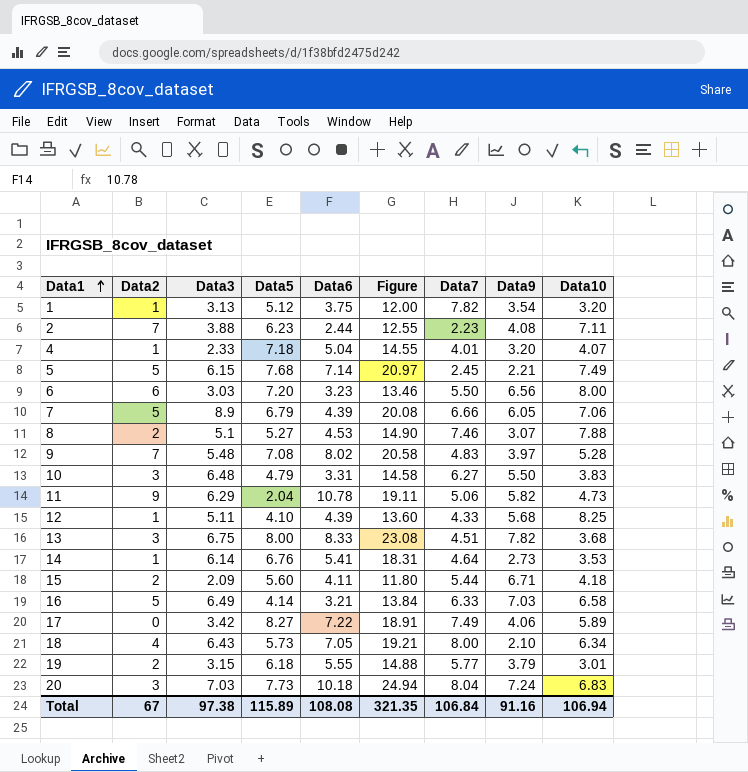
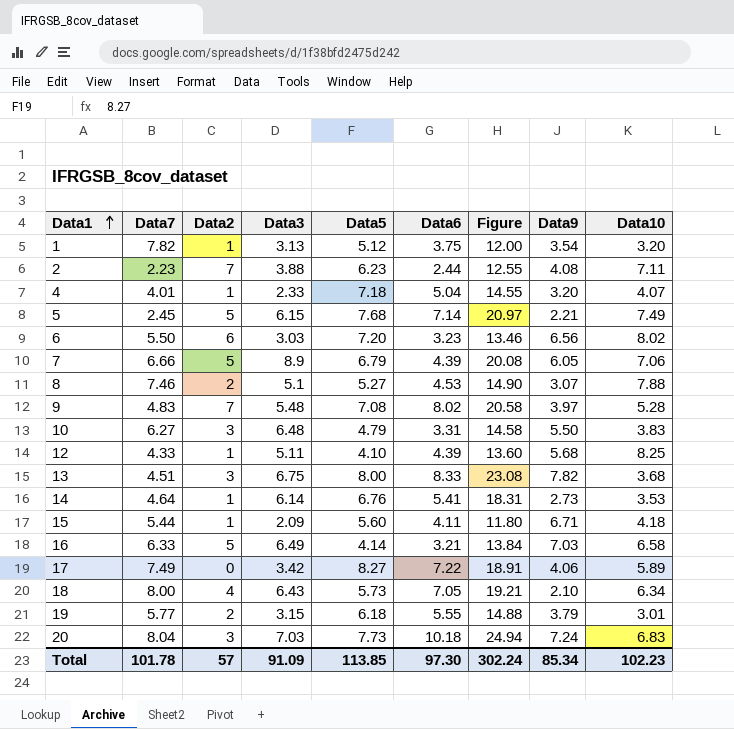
column Data7 | position: 7 -> 2
row 11: 9 | 6.29 | 2.04 | 10.78 | 19.11 | 5.06 | 5.82 | 4.73 -> none
6 | Data10: 8.00 -> 8.02
15 | Data2: 2 -> 1
Total | Data7: 106.84 -> 101.78
Total | Data2: 67 -> 57
Total | Data3: 97.38 -> 91.09
Total | Data5: 115.89 -> 113.85
Total | Data6: 108.08 -> 97.30
Total | Figure: 321.35 -> 302.24
Total | Data9: 91.16 -> 85.34
Total | Data10: 106.94 -> 102.23

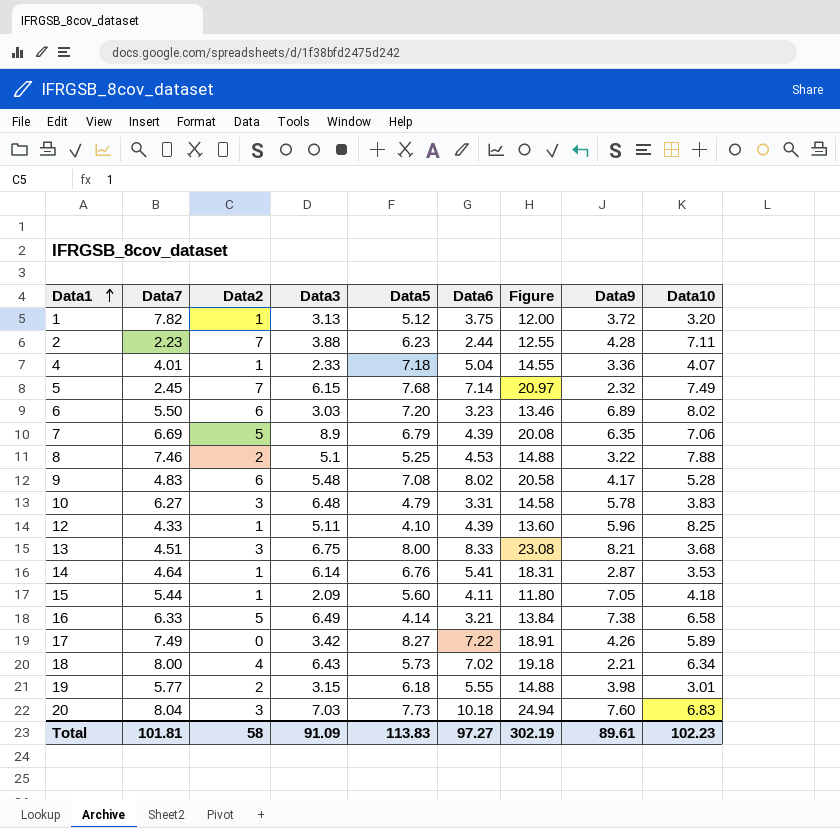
1 | Data9: 3.54 -> 3.72
2 | Data9: 4.08 -> 4.28
4 | Data9: 3.20 -> 3.36
5 | Data2: 5 -> 7
5 | Data9: 2.21 -> 2.32
6 | Data9: 6.56 -> 6.89
7 | Data7: 6.66 -> 6.69
7 | Data9: 6.05 -> 6.35
8 | Data5: 5.27 -> 5.25
8 | Figure: 14.90 -> 14.88
8 | Data9: 3.07 -> 3.22
9 | Data2: 7 -> 6
9 | Data9: 3.97 -> 4.17
10 | Data9: 5.50 -> 5.78
12 | Data9: 5.68 -> 5.96
13 | Data9: 7.82 -> 8.21
14 | Data9: 2.73 -> 2.87
15 | Data9: 6.71 -> 7.05
16 | Data9: 7.03 -> 7.38
17 | Data9: 4.06 -> 4.26
18 | Data6: 7.05 -> 7.02
18 | Figure: 19.21 -> 19.18
18 | Data9: 2.10 -> 2.21
19 | Data9: 3.79 -> 3.98
20 | Data9: 7.24 -> 7.60
Total | Data7: 101.78 -> 101.81
Total | Data2: 57 -> 58
Total | Data5: 113.85 -> 113.83
Total | Data6: 97.30 -> 97.27
Total | Figure: 302.24 -> 302.19
Total | Data9: 85.34 -> 89.61

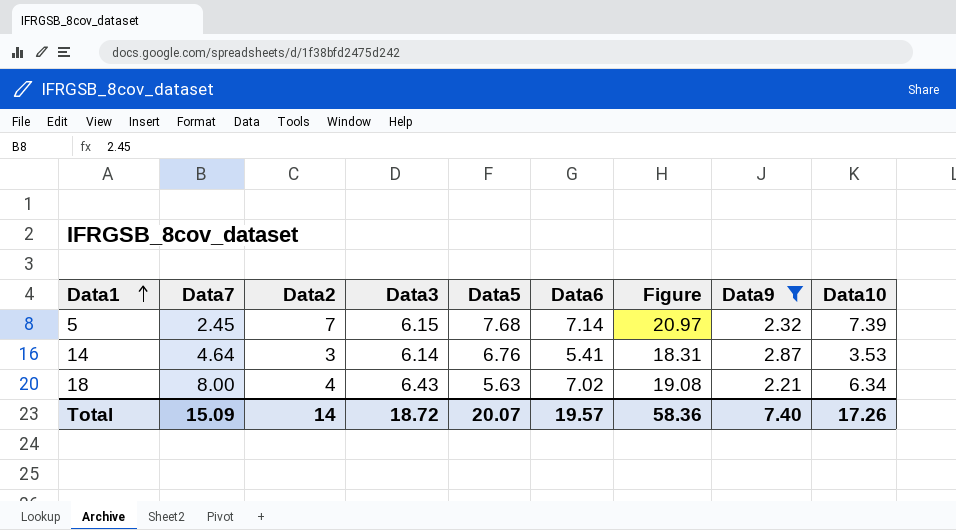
filter: none -> Data9 <= 2.87
5 | Data10: 7.49 -> 7.39
14 | Data2: 1 -> 3
18 | Data5: 5.73 -> 5.63
18 | Figure: 19.18 -> 19.08
Total | Data7: 101.81 -> 15.09
Total | Data2: 58 -> 14
Total | Data3: 91.09 -> 18.72
Total | Data5: 113.83 -> 20.07
Total | Data6: 97.27 -> 19.57
Total | Figure: 302.19 -> 58.36
Total | Data9: 89.61 -> 7.40
Total | Data10: 102.23 -> 17.26

